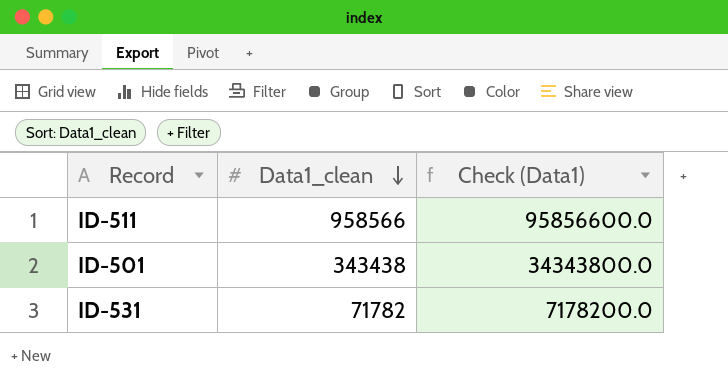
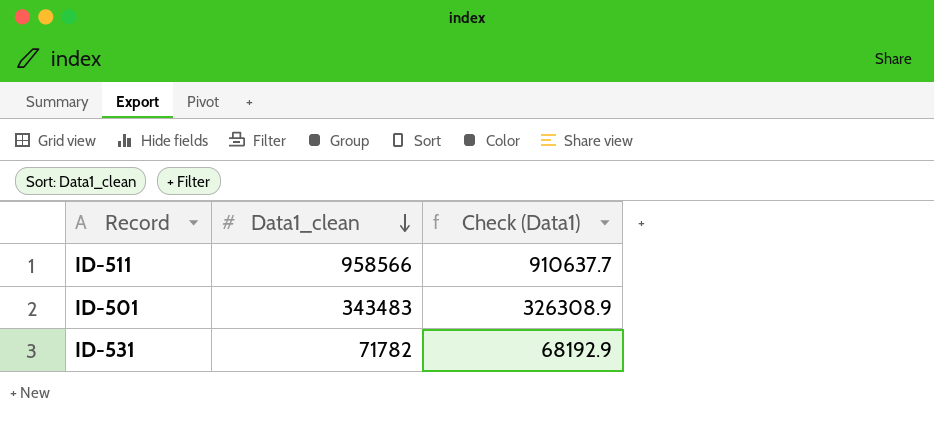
column Check (Data1) | formula: [Data1_clean] * 100 -> [Data1_clean] * 0.95
ID-501 | Data1_clean: 343438 -> 343483

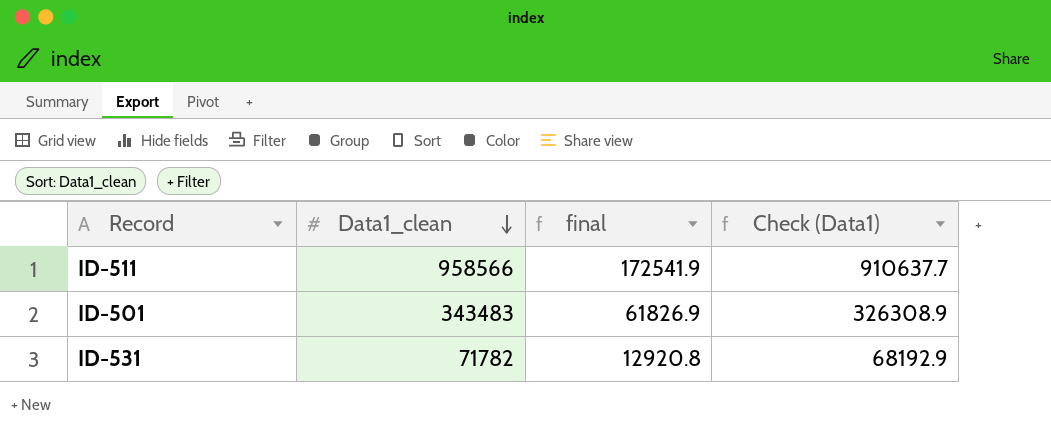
column final | formula: none -> [Data1_clean] * 0.18

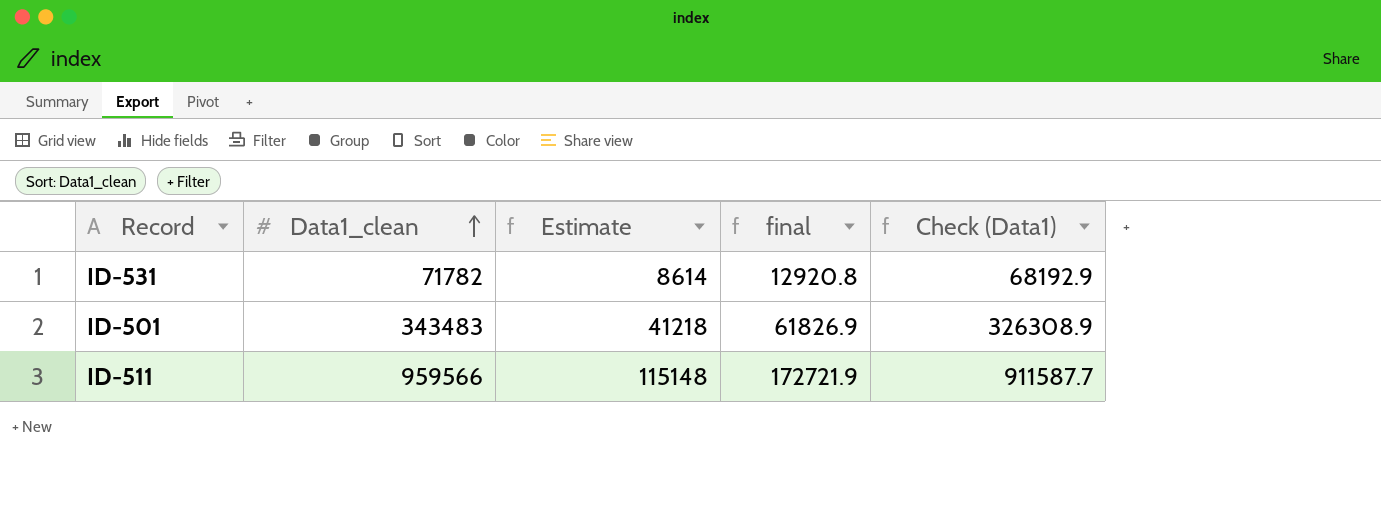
row order: Data1_clean descending -> Data1_clean ascending
column Estimate | formula: none -> [Data1_clean] * 0.12
ID-511 | Data1_clean: 958566 -> 959566
ID-511 | final: 172541.9 -> 172721.9
ID-511 | Check (Data1): 910637.7 -> 911587.7

